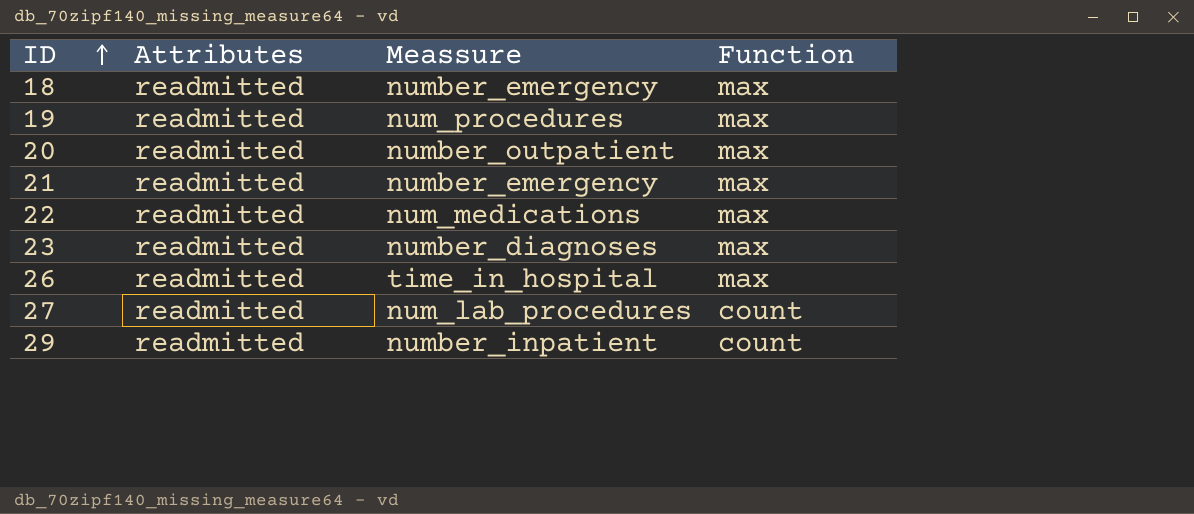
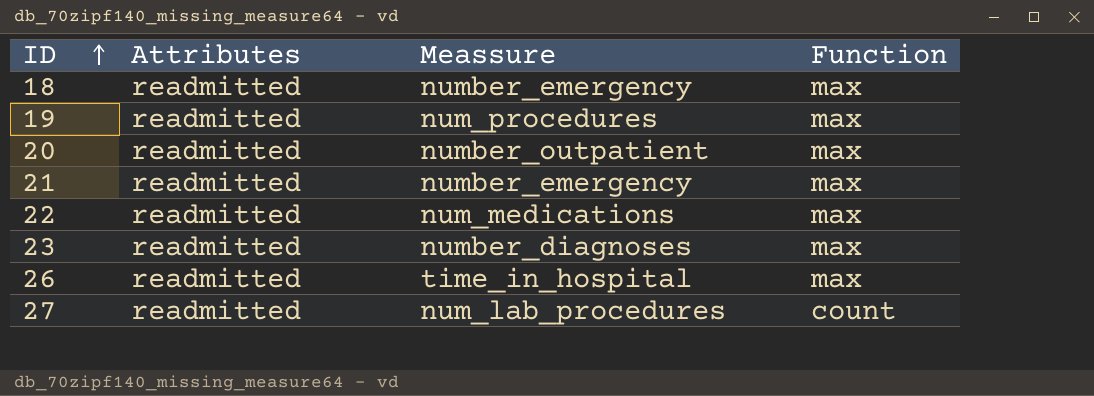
row 29: readmitted | number_inpatient | count -> none

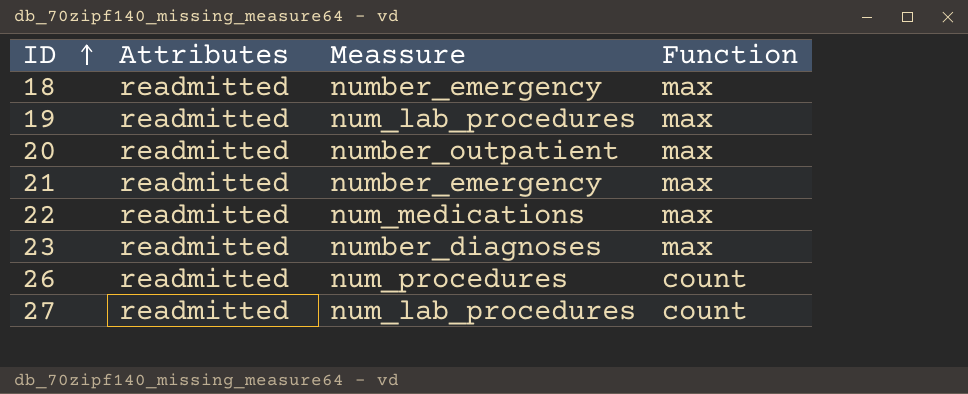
19 | Meassure: num_procedures -> num_lab_procedures
26 | Meassure: time_in_hospital -> num_procedures
26 | Function: max -> count

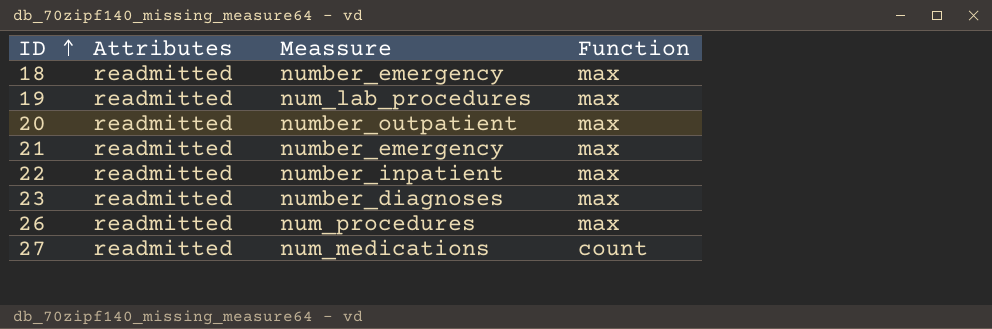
22 | Meassure: num_medications -> number_inpatient
26 | Function: count -> max
27 | Meassure: num_lab_procedures -> num_medications

